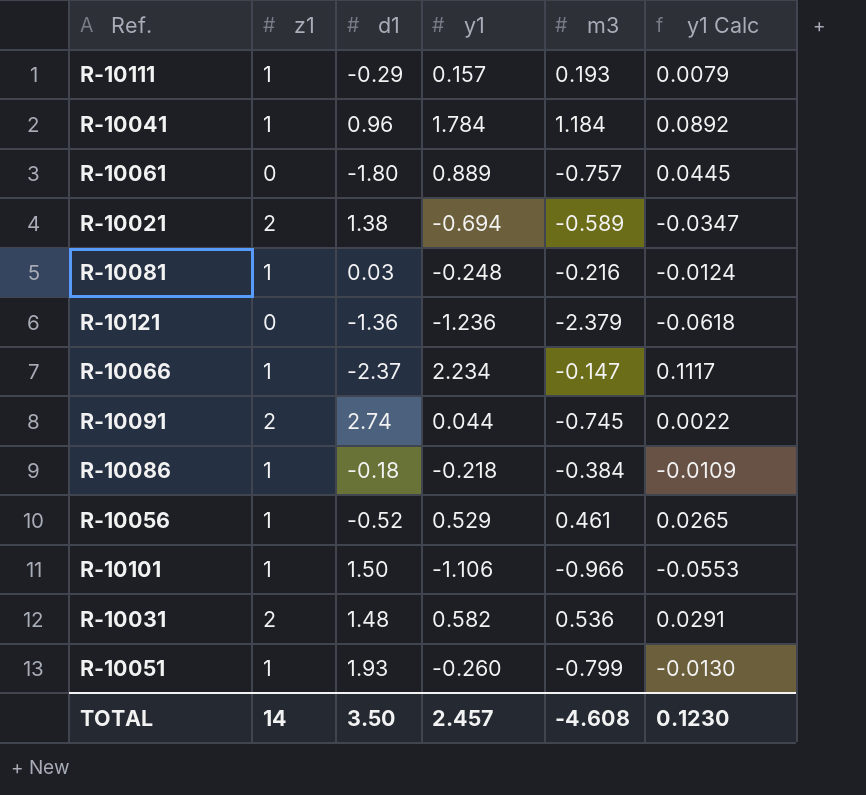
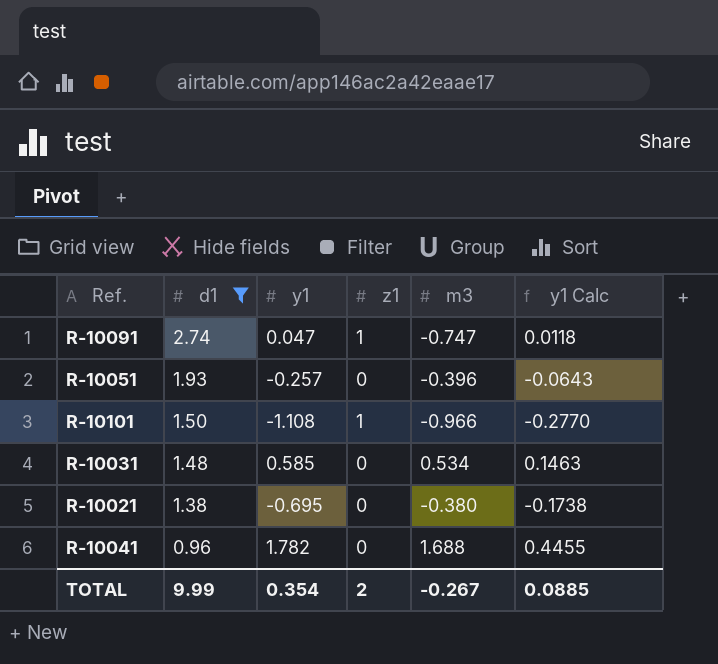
filter: none -> d1 >= 0.96
row order: none -> d1 descending
column z1 | position: 2 -> 4
column y1 Calc | formula: [y1] * 0.05 -> [y1] * 0.25
R-10091 | y1: 0.044 -> 0.047
R-10091 | z1: 2 -> 1
R-10091 | m3: -0.745 -> -0.747
R-10051 | y1: -0.260 -> -0.257
R-10051 | z1: 1 -> 0
R-10051 | m3: -0.799 -> -0.396
R-10101 | y1: -1.106 -> -1.108
R-10031 | y1: 0.582 -> 0.585
R-10031 | z1: 2 -> 0
R-10031 | m3: 0.536 -> 0.534
R-10021 | y1: -0.694 -> -0.695
R-10021 | z1: 2 -> 0
R-10021 | m3: -0.589 -> -0.380
R-10041 | y1: 1.784 -> 1.782
R-10041 | z1: 1 -> 0
R-10041 | m3: 1.184 -> 1.688
TOTAL | d1: 3.50 -> 9.99
TOTAL | y1: 2.457 -> 0.354
TOTAL | z1: 14 -> 2
TOTAL | m3: -4.608 -> -0.267
TOTAL | y1 Calc: 0.1230 -> 0.0885

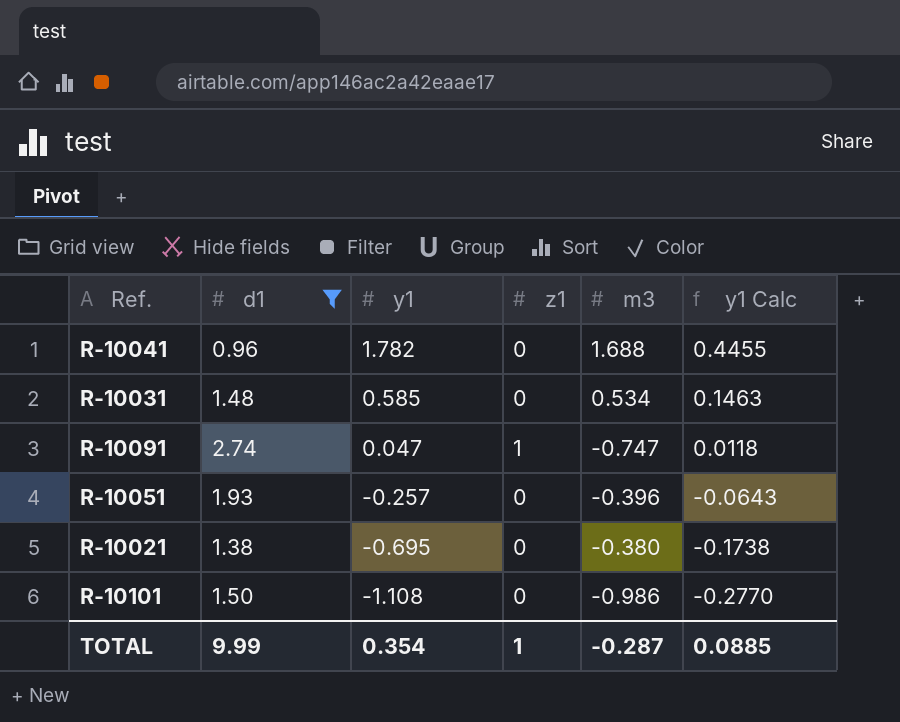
row order: d1 descending -> y1 descending
R-10101 | z1: 1 -> 0
R-10101 | m3: -0.966 -> -0.986
TOTAL | z1: 2 -> 1
TOTAL | m3: -0.267 -> -0.287

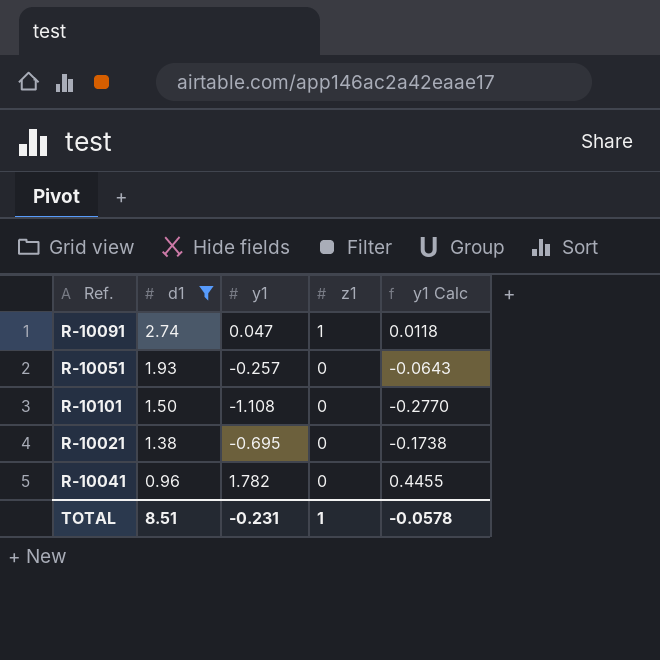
row order: y1 descending -> d1 descending
column m3 | position: 5 -> none
row R-10031: 1.48 | 0.585 | 0 | 0.534 | 0.1463 -> none
TOTAL | d1: 9.99 -> 8.51
TOTAL | y1: 0.354 -> -0.231
TOTAL | y1 Calc: 0.0885 -> -0.0578

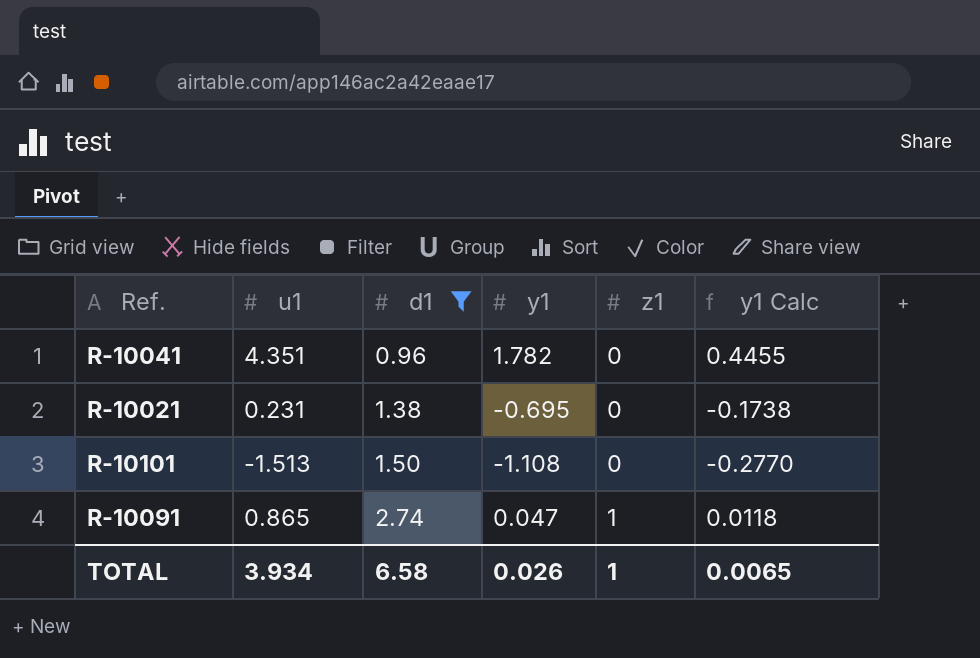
row order: d1 descending -> d1 ascending
column u1 | position: none -> 2
row R-10051: 1.93 | -0.257 | 0 | -0.0643 -> none
TOTAL | d1: 8.51 -> 6.58
TOTAL | y1: -0.231 -> 0.026
TOTAL | y1 Calc: -0.0578 -> 0.0065

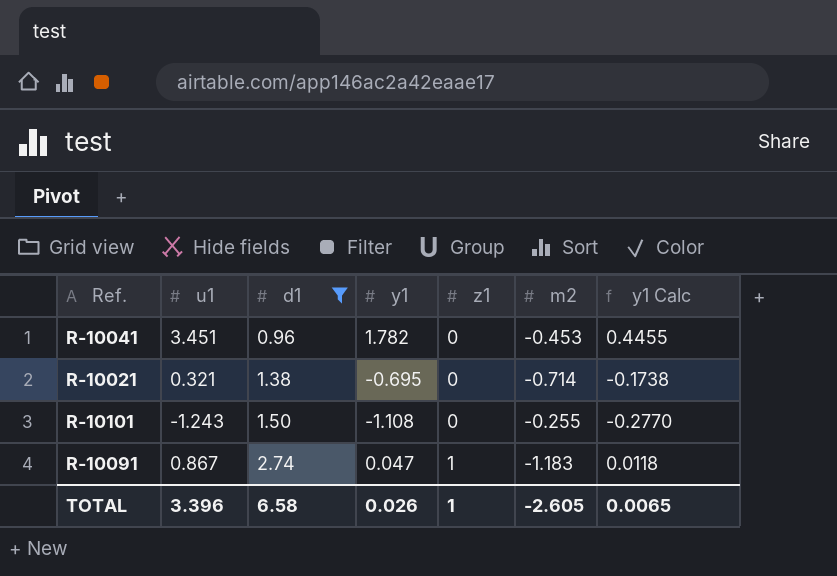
column m2 | position: none -> 6
R-10041 | u1: 4.351 -> 3.451
R-10021 | u1: 0.231 -> 0.321
R-10101 | u1: -1.513 -> -1.243
R-10091 | u1: 0.865 -> 0.867
TOTAL | u1: 3.934 -> 3.396

